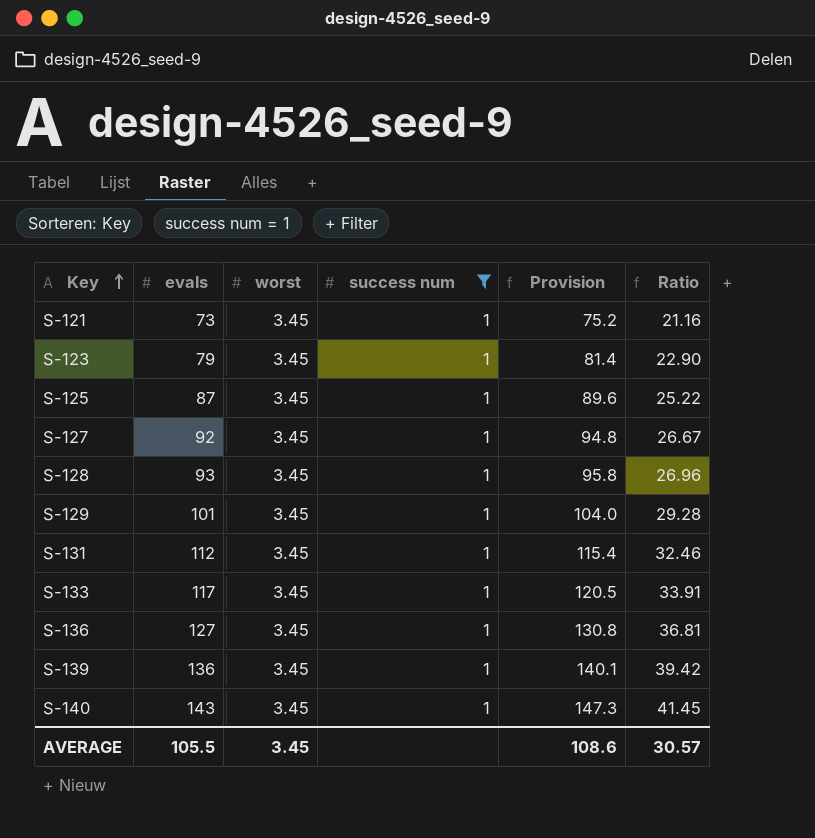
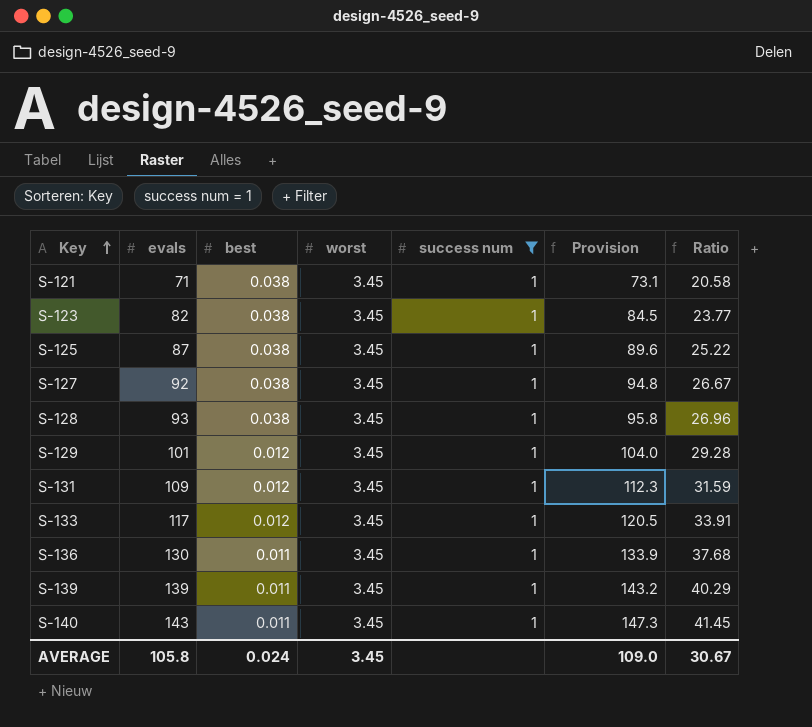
column best | position: none -> 3
S-121 | evals: 73 -> 71
S-121 | Provision: 75.2 -> 73.1
S-121 | Ratio: 21.16 -> 20.58
S-123 | evals: 79 -> 82
S-123 | Provision: 81.4 -> 84.5
S-123 | Ratio: 22.90 -> 23.77
S-131 | evals: 112 -> 109
S-131 | Provision: 115.4 -> 112.3
S-131 | Ratio: 32.46 -> 31.59
S-136 | evals: 127 -> 130
S-136 | Provision: 130.8 -> 133.9
S-136 | Ratio: 36.81 -> 37.68
S-139 | evals: 136 -> 139
S-139 | Provision: 140.1 -> 143.2
S-139 | Ratio: 39.42 -> 40.29
AVERAGE | evals: 105.5 -> 105.8
AVERAGE | Provision: 108.6 -> 109.0
AVERAGE | Ratio: 30.57 -> 30.67

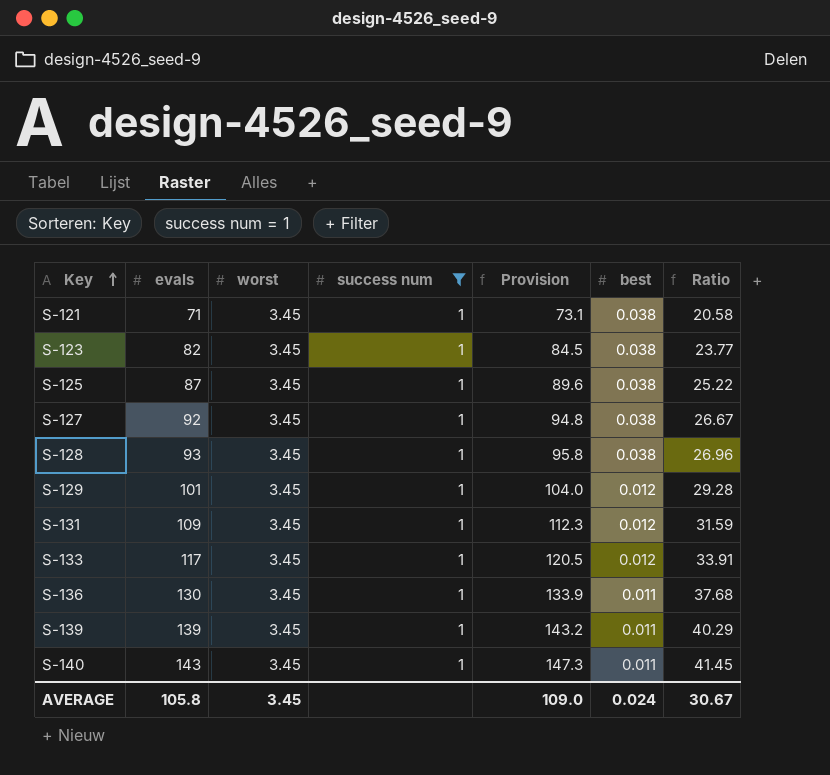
column best | position: 3 -> 6

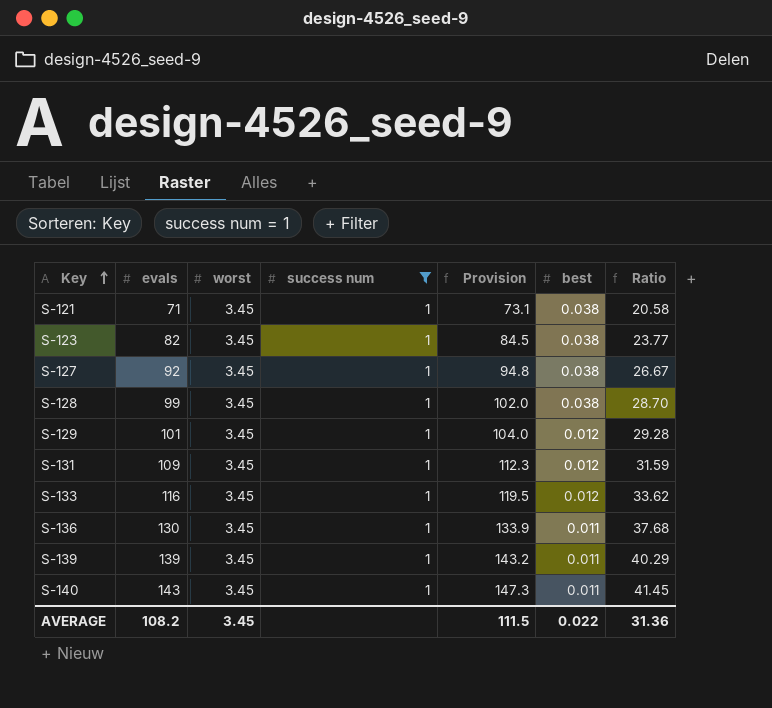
row S-125: 87 | 3.45 | 1 | 89.6 | 0.038 | 25.22 -> none
S-128 | evals: 93 -> 99
S-128 | Provision: 95.8 -> 102.0
S-128 | Ratio: 26.96 -> 28.70
S-133 | evals: 117 -> 116
S-133 | Provision: 120.5 -> 119.5
S-133 | Ratio: 33.91 -> 33.62
AVERAGE | evals: 105.8 -> 108.2
AVERAGE | Provision: 109.0 -> 111.5
AVERAGE | best: 0.024 -> 0.022
AVERAGE | Ratio: 30.67 -> 31.36

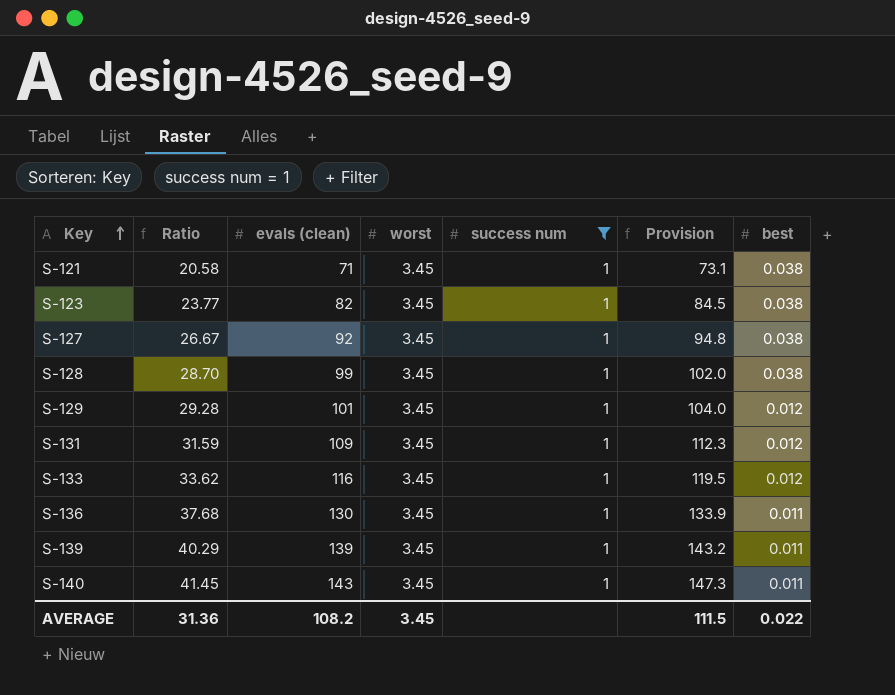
column Ratio | position: 7 -> 2
column name: evals -> evals (clean)

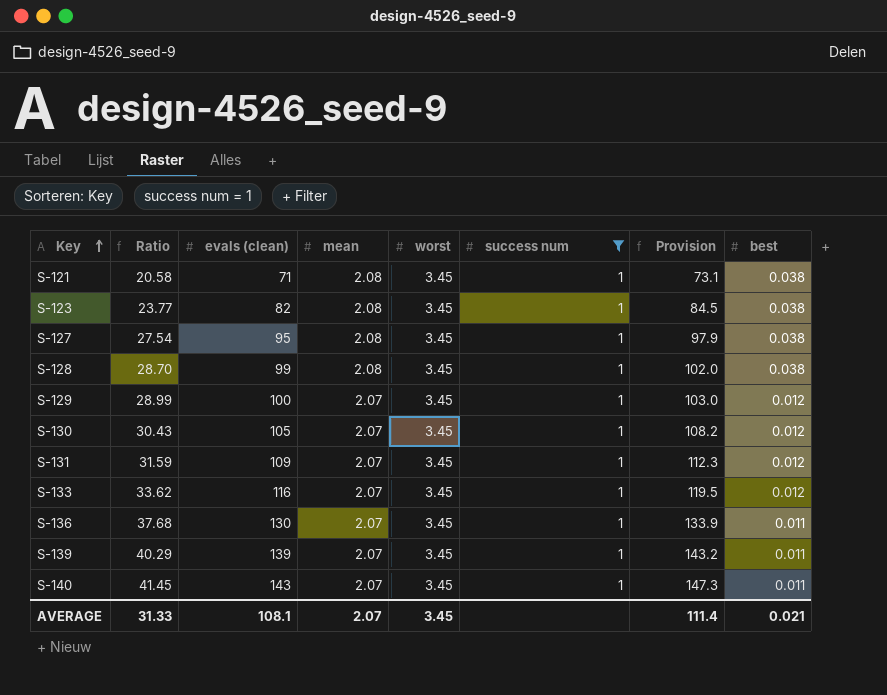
column mean | position: none -> 4
S-127 | Ratio: 26.67 -> 27.54
S-127 | evals (clean): 92 -> 95
S-127 | Provision: 94.8 -> 97.9
S-129 | Ratio: 29.28 -> 28.99
S-129 | evals (clean): 101 -> 100
S-129 | Provision: 104.0 -> 103.0
row S-130: none -> 30.43 | 105 | 2.07 | 3.45 | 1 | 108.2 | 0.012
AVERAGE | Ratio: 31.36 -> 31.33
AVERAGE | evals (clean): 108.2 -> 108.1
AVERAGE | Provision: 111.5 -> 111.4
AVERAGE | best: 0.022 -> 0.021

